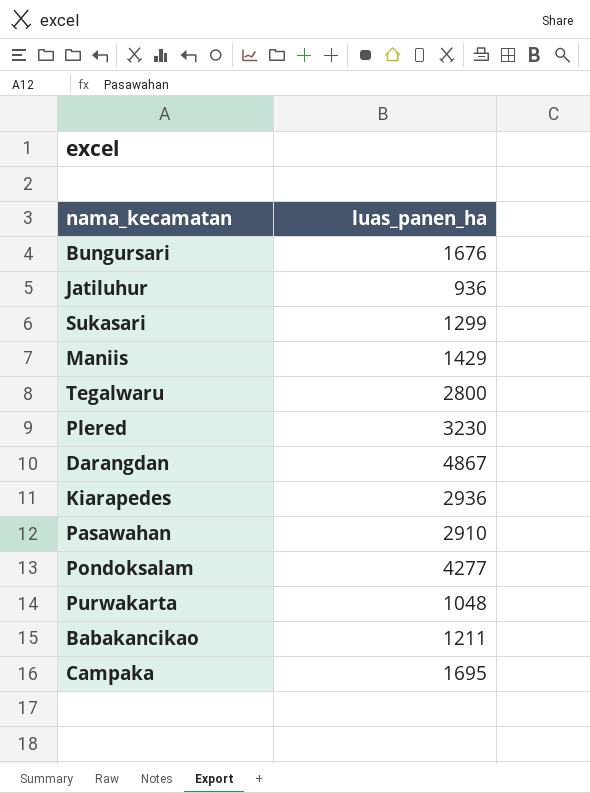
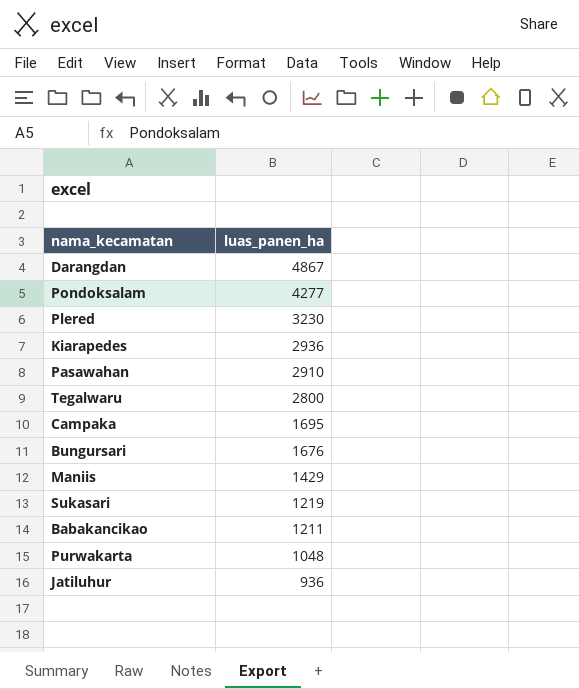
row order: none -> luas_panen_ha descending
Sukasari | luas_panen_ha: 1299 -> 1219

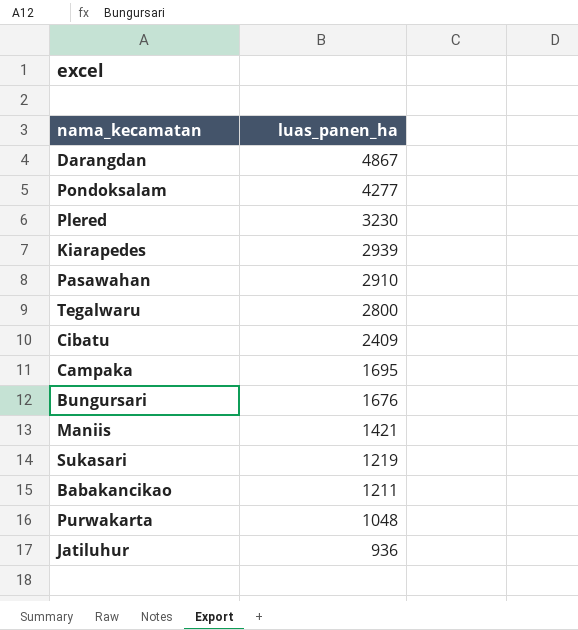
Kiarapedes | luas_panen_ha: 2936 -> 2939
row Cibatu: none -> 2409
Maniis | luas_panen_ha: 1429 -> 1421

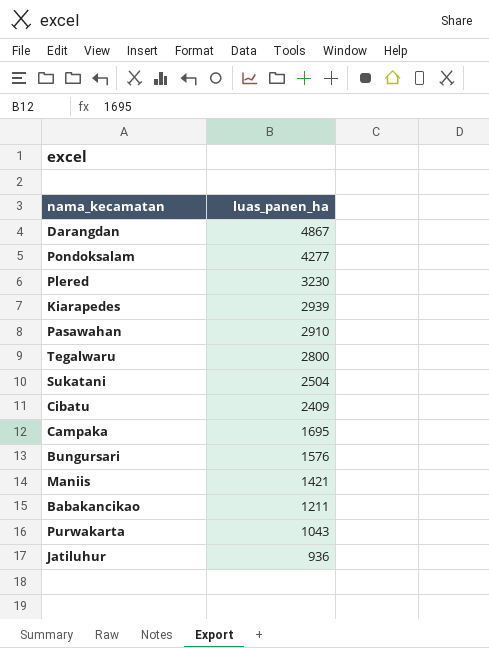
row Sukasari: 1219 -> none
row Sukatani: none -> 2504
Bungursari | luas_panen_ha: 1676 -> 1576
Purwakarta | luas_panen_ha: 1048 -> 1043

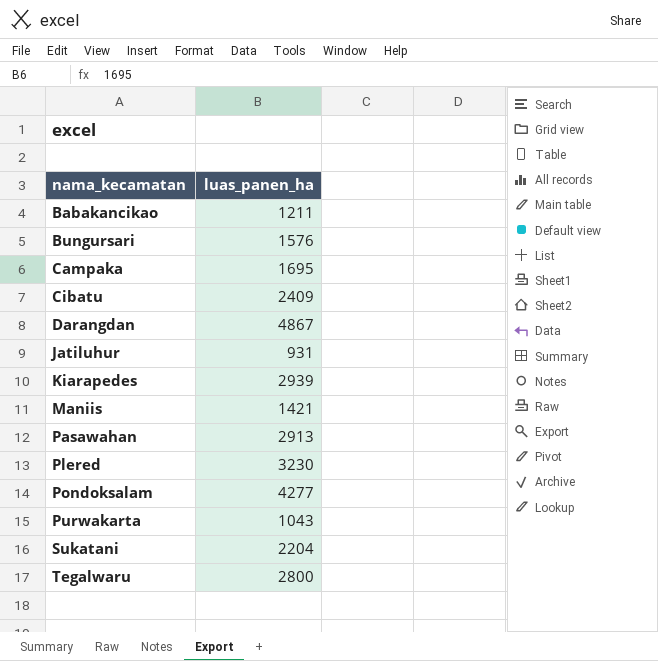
row order: luas_panen_ha descending -> nama_kecamatan ascending
Jatiluhur | luas_panen_ha: 936 -> 931
Pasawahan | luas_panen_ha: 2910 -> 2913
Sukatani | luas_panen_ha: 2504 -> 2204

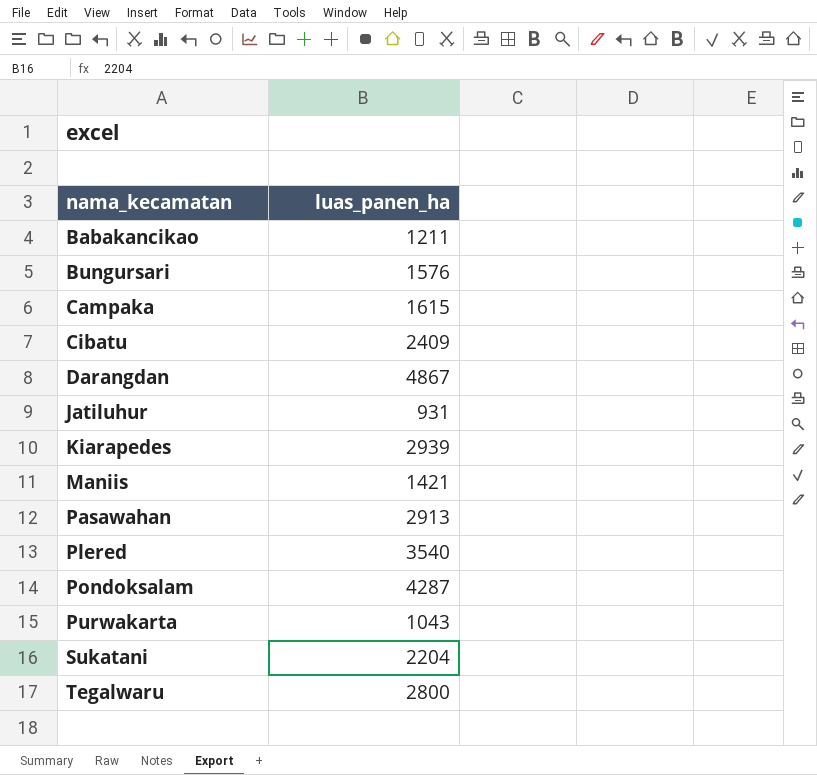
Campaka | luas_panen_ha: 1695 -> 1615
Plered | luas_panen_ha: 3230 -> 3540
Pondoksalam | luas_panen_ha: 4277 -> 4287

